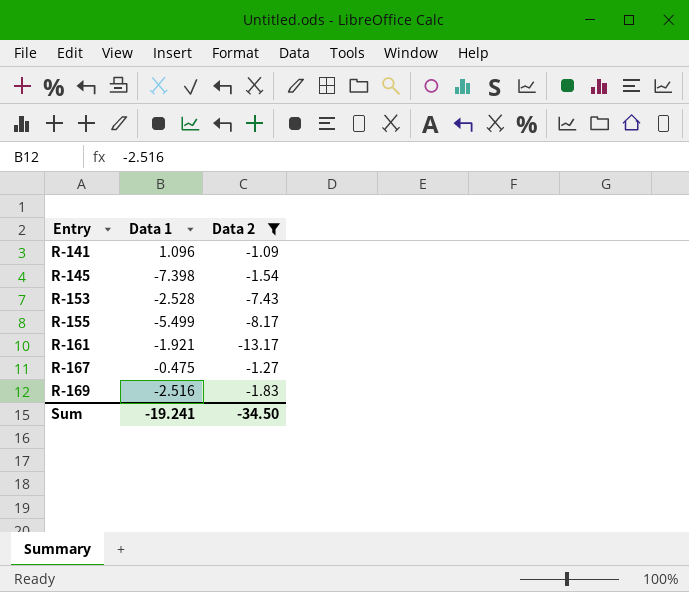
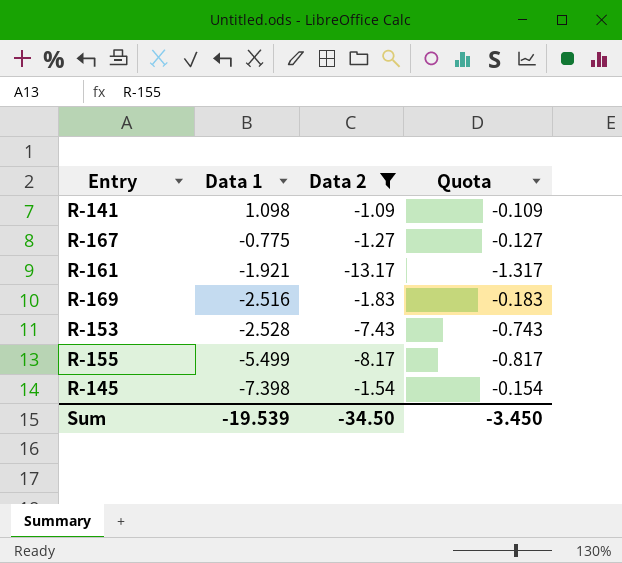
row order: Entry ascending -> Data 1 descending
column Quota | formula: none -> [Data 2] * 0.1
R-141 | Data 1: 1.096 -> 1.098
R-167 | Data 1: -0.475 -> -0.775
Sum | Data 1: -19.241 -> -19.539

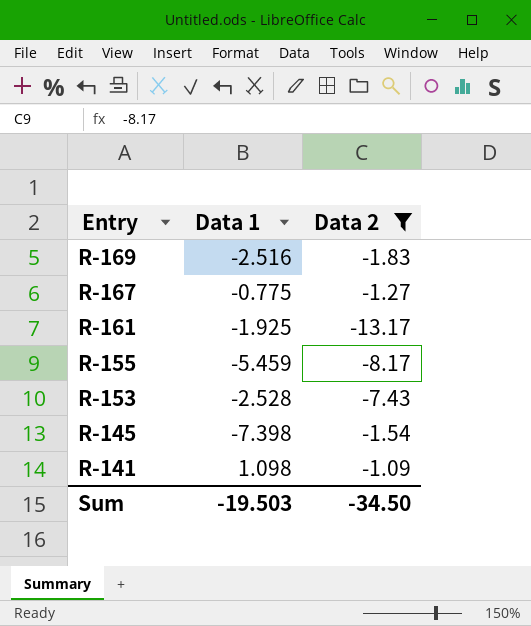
row order: Data 1 descending -> Entry descending
column Quota | formula: [Data 2] * 0.1 -> none
R-161 | Data 1: -1.921 -> -1.925
R-155 | Data 1: -5.499 -> -5.459
Sum | Data 1: -19.539 -> -19.503

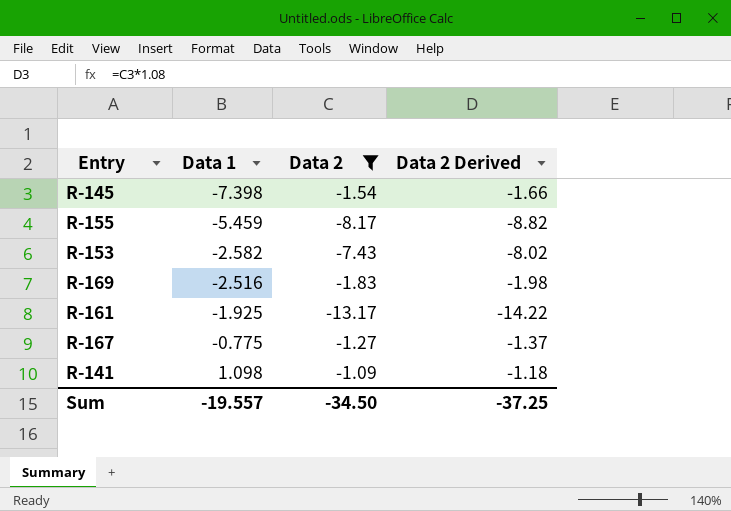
row order: Entry descending -> Data 1 ascending
column Data 2 Derived | formula: none -> [Data 2] * 1.08
R-153 | Data 1: -2.528 -> -2.582
Sum | Data 1: -19.503 -> -19.557

